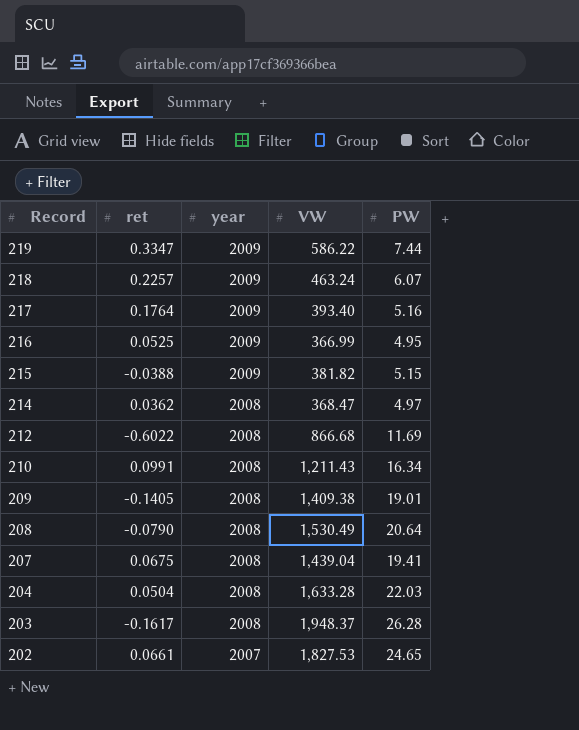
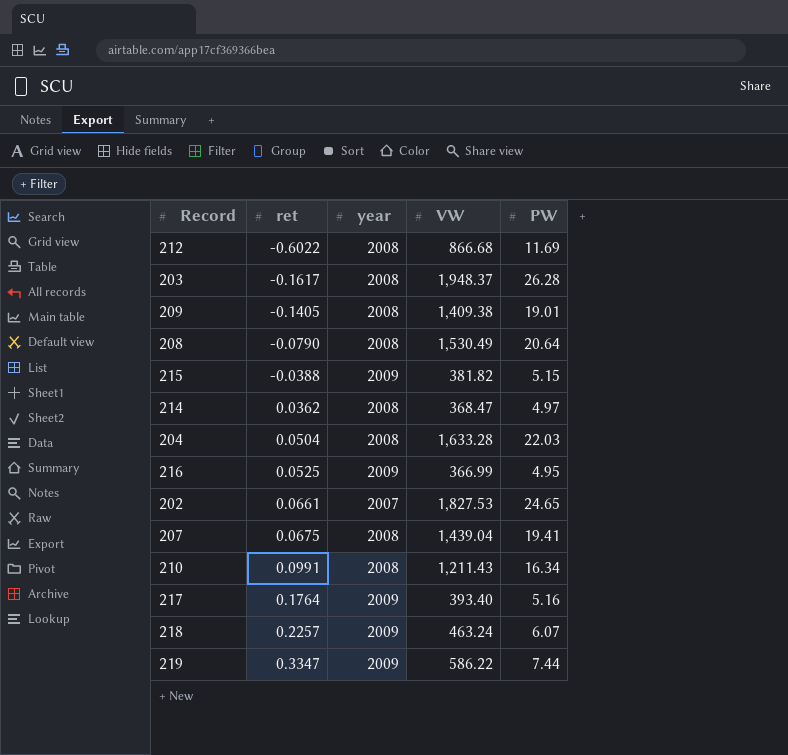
row order: Record descending -> ret ascending

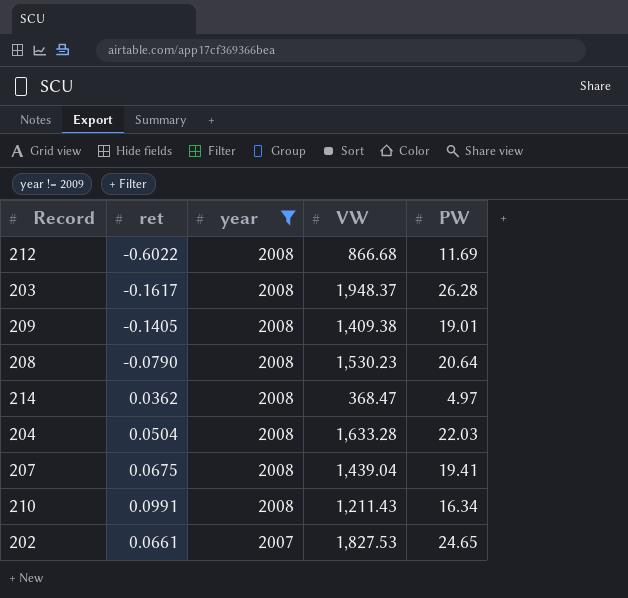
filter: none -> year != 2009
row order: ret ascending -> year descending
208 | VW: 1,530.49 -> 1,530.23

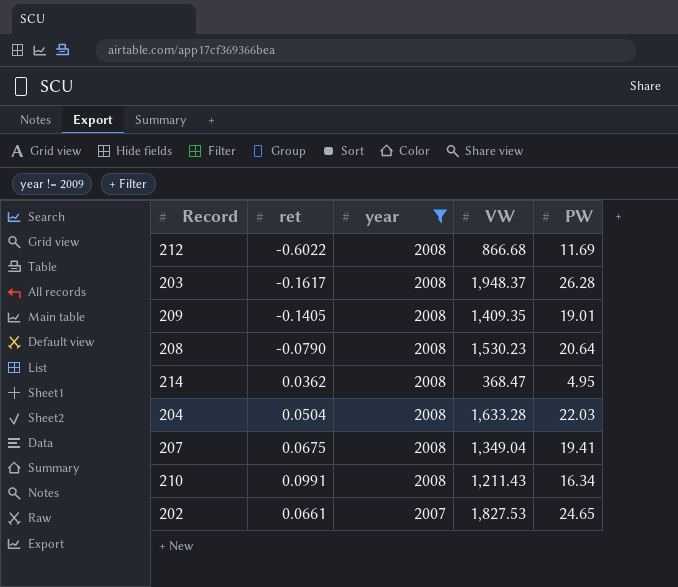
209 | VW: 1,409.38 -> 1,409.35
214 | PW: 4.97 -> 4.95
207 | VW: 1,439.04 -> 1,349.04

